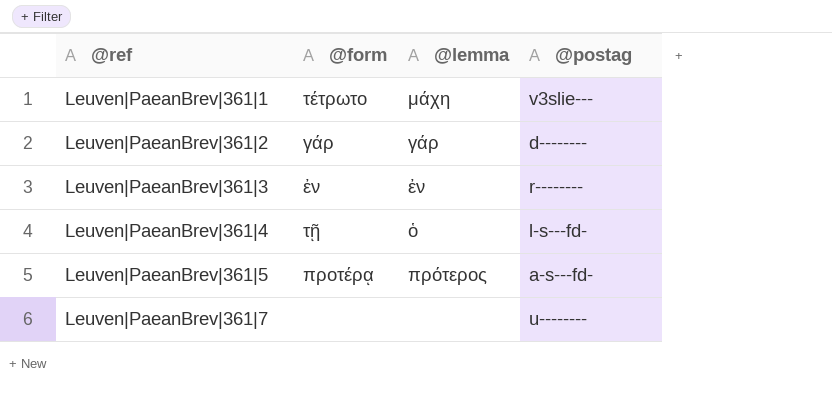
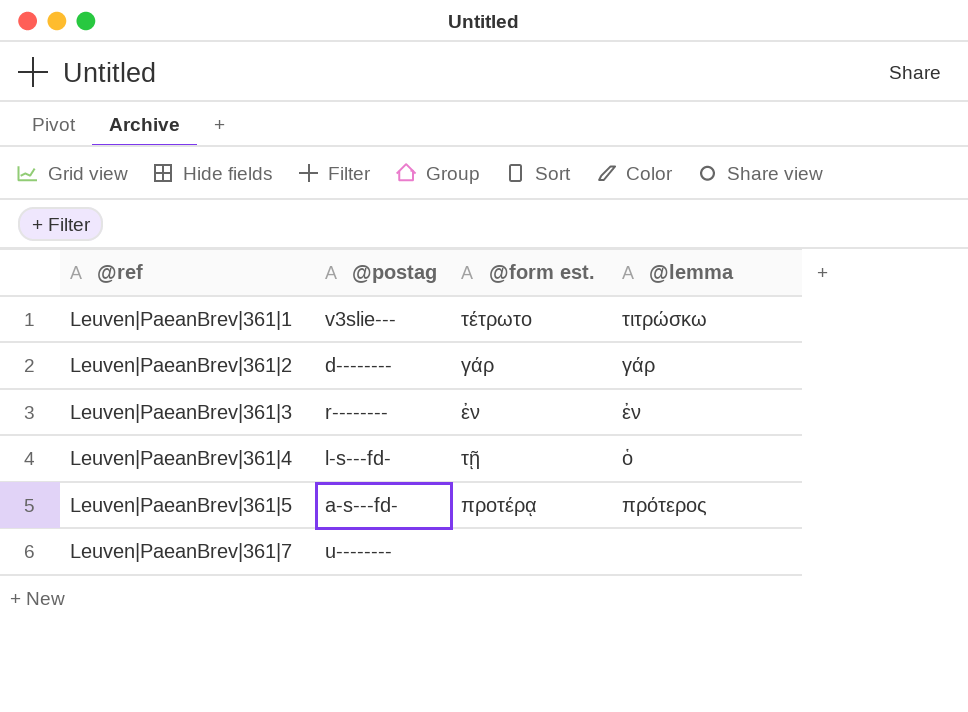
column @postag | position: 4 -> 2
column name: @form -> @form est.
Leuven|PaeanBrev|361|1 | @lemma: μάχη -> τιτρώσκω

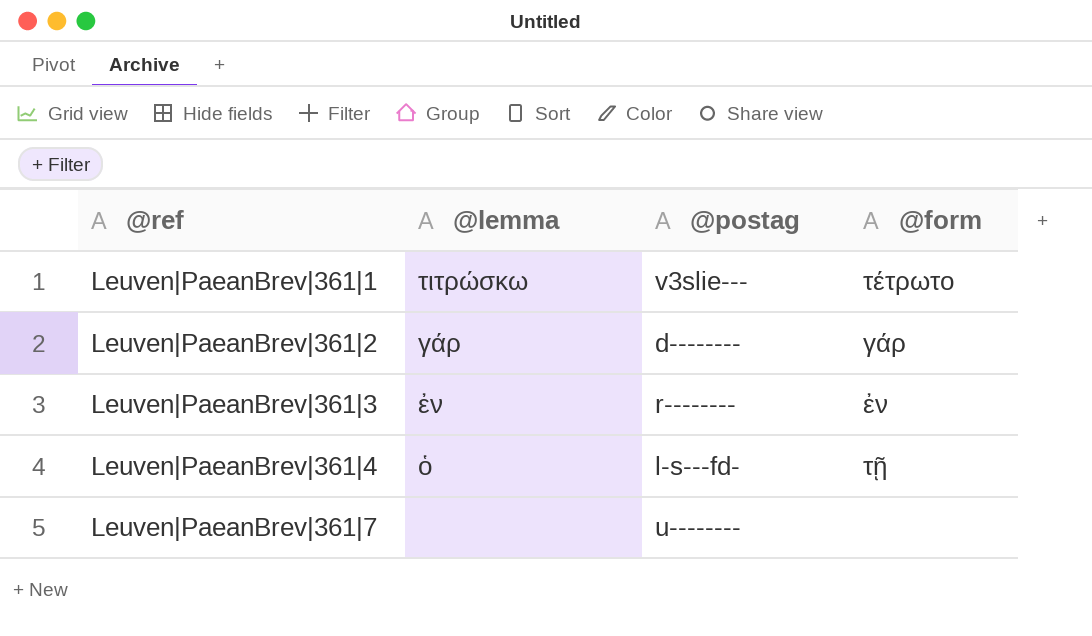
column @lemma | position: 4 -> 2
column name: @form est. -> @form
row Leuven|PaeanBrev|361|5: a-s---fd- | προτέρᾳ | πρότερος -> none

